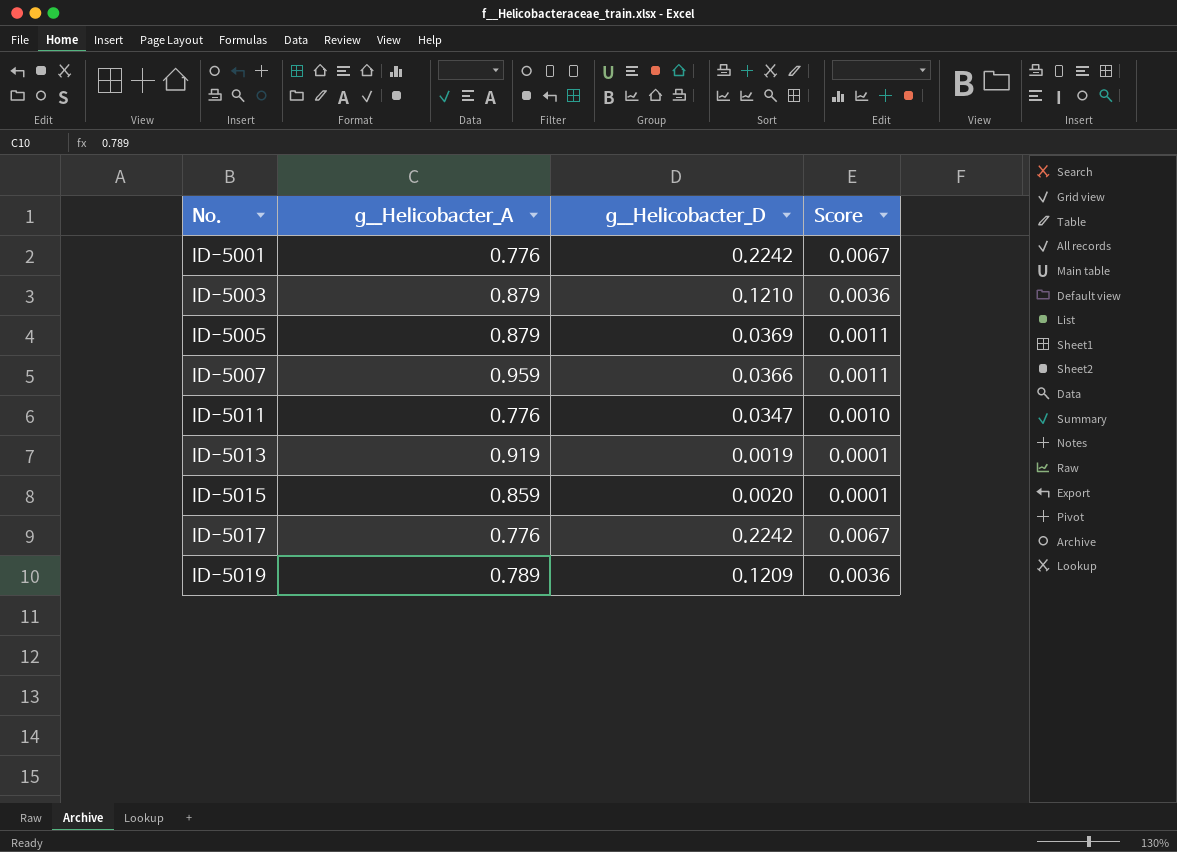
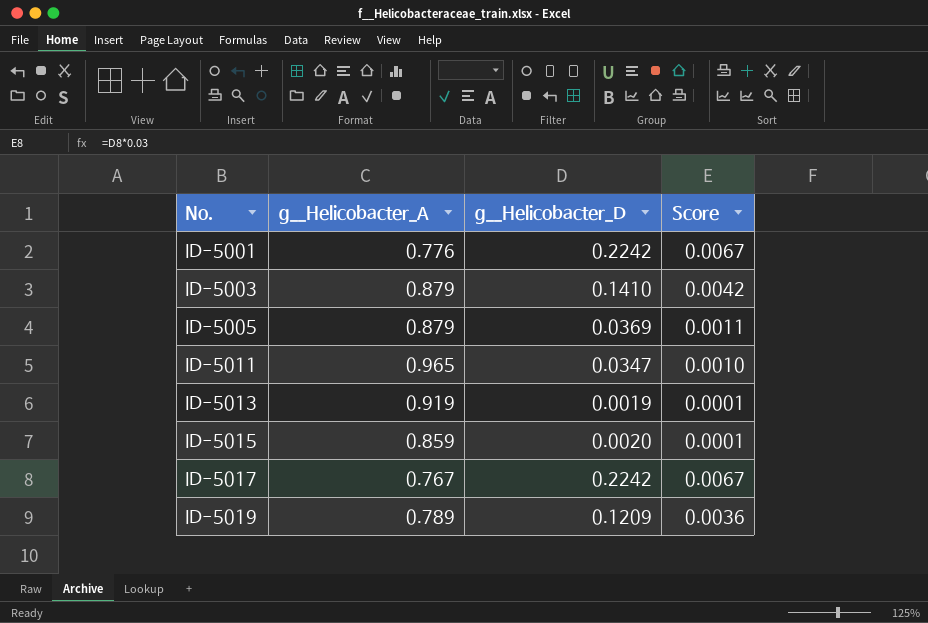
row ID-5007: 0.959 | 0.0366 | 0.0011 -> none
ID-5003 | g__Helicobacter_D: 0.1210 -> 0.1410
ID-5003 | Score: 0.0036 -> 0.0042
ID-5011 | g__Helicobacter_A: 0.776 -> 0.965
ID-5017 | g__Helicobacter_A: 0.776 -> 0.767

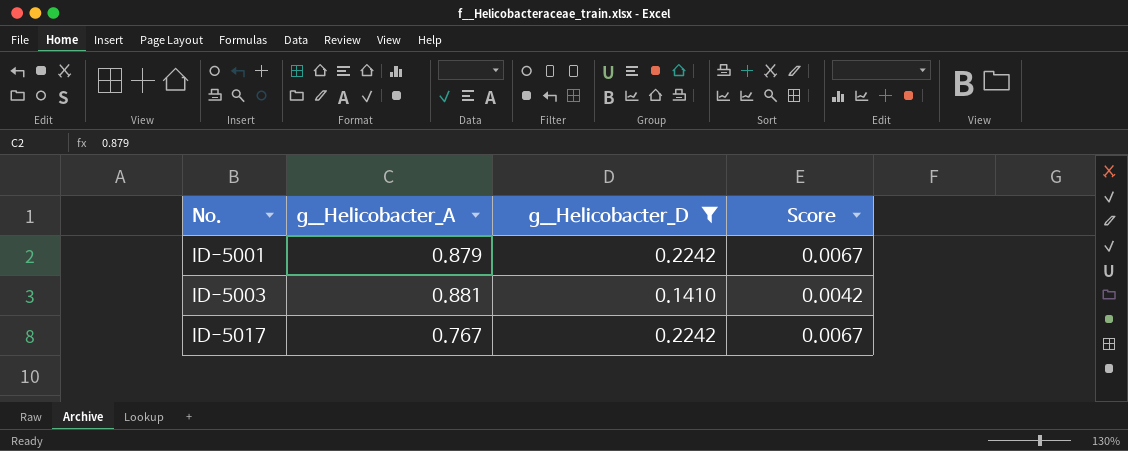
filter: none -> g__Helicobacter_D >= 0.1410
ID-5001 | g__Helicobacter_A: 0.776 -> 0.879
ID-5003 | g__Helicobacter_A: 0.879 -> 0.881

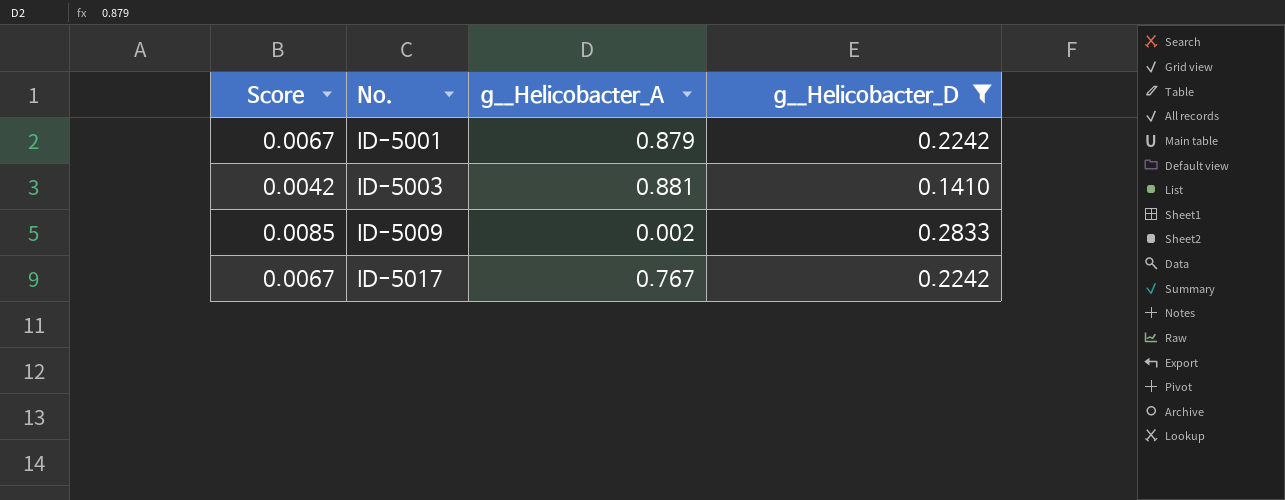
column Score | position: 4 -> 1
row ID-5009: none -> 0.0085 | 0.002 | 0.2833

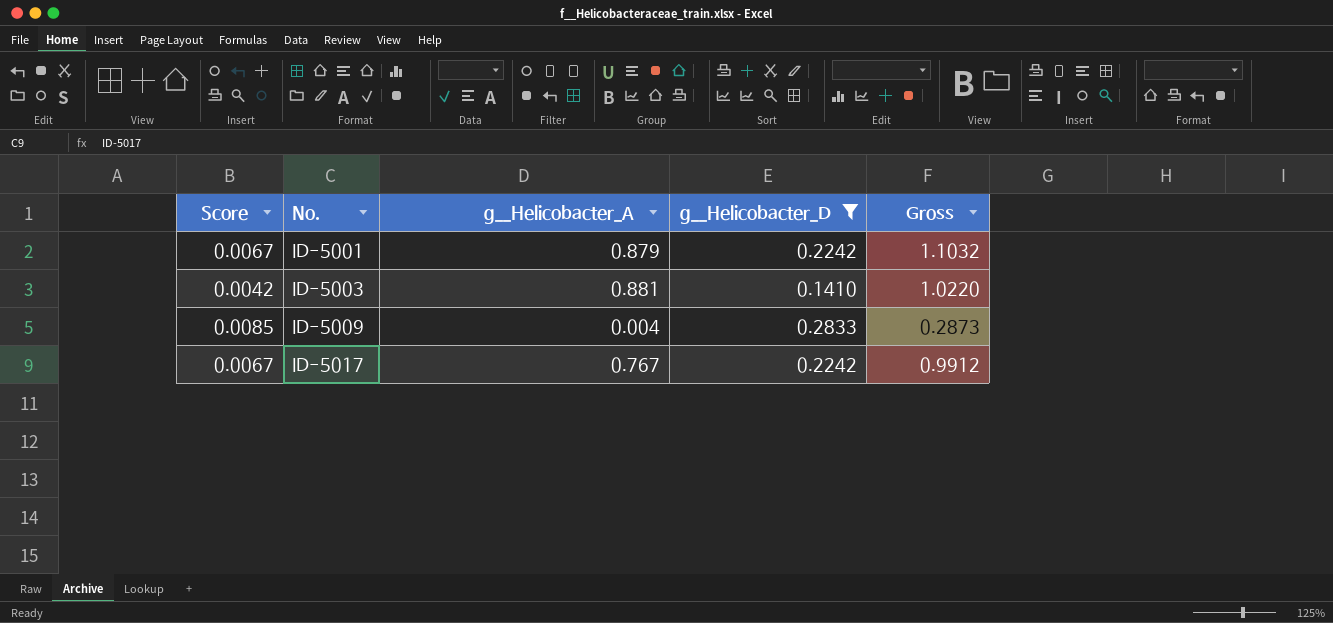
column Gross | formula: none -> [g__Helicobacter_A] + [g__Helicobacter_D]
ID-5009 | g__Helicobacter_A: 0.002 -> 0.004

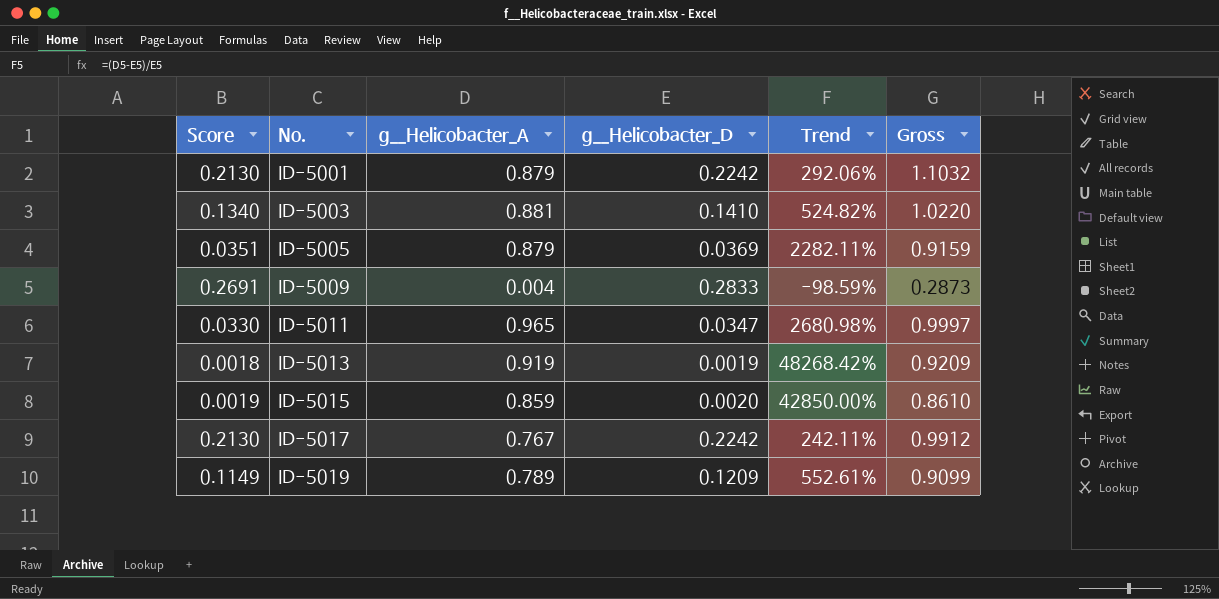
filter: g__Helicobacter_D >= 0.1410 -> none
column Score | formula: [g__Helicobacter_D] * 0.03 -> [g__Helicobacter_D] * 0.95
column Trend | formula: none -> ([g__Helicobacter_A] - [g__Helicobacter_D]) / [g__Helicobacter_D]

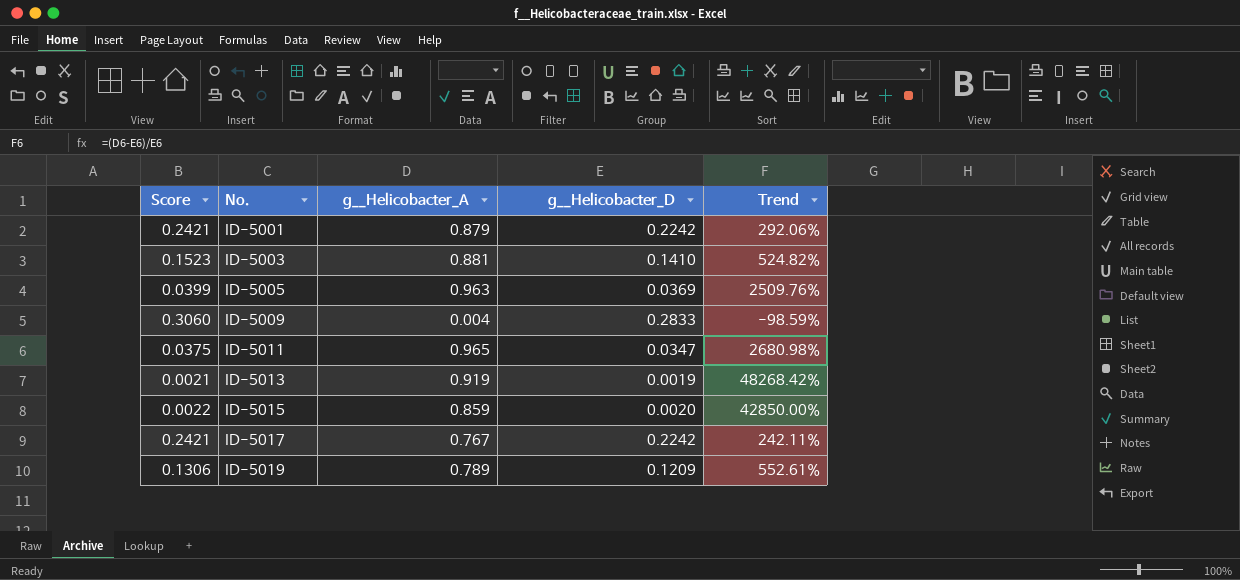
column Gross | formula: [g__Helicobacter_A] + [g__Helicobacter_D] -> none
column Score | formula: [g__Helicobacter_D] * 0.95 -> [g__Helicobacter_D] * 1.08
ID-5005 | g__Helicobacter_A: 0.879 -> 0.963
ID-5005 | Trend: 2282.11% -> 2509.76%

